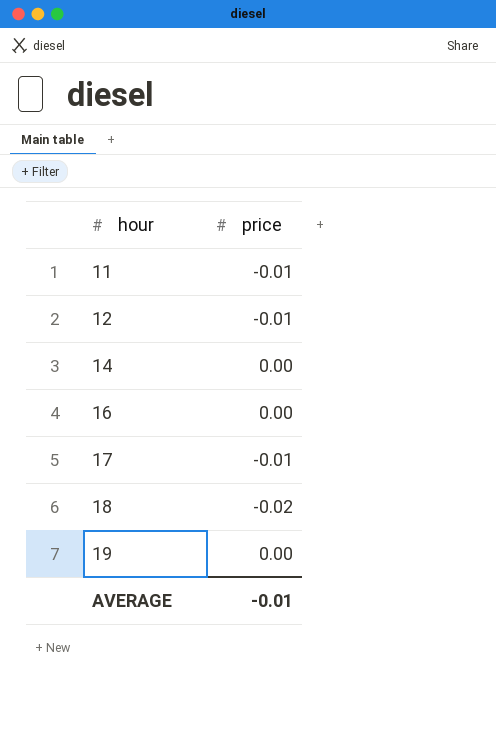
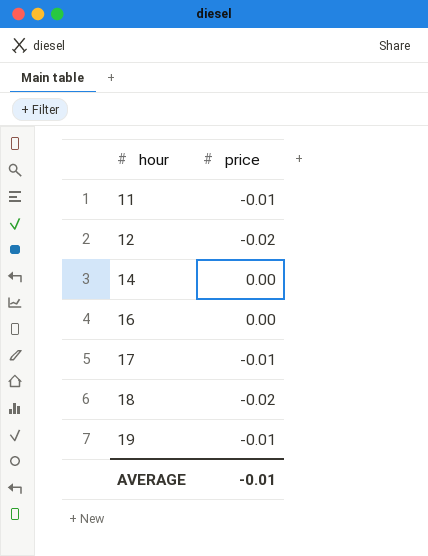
12 | price: -0.01 -> -0.02
19 | price: 0.00 -> -0.01

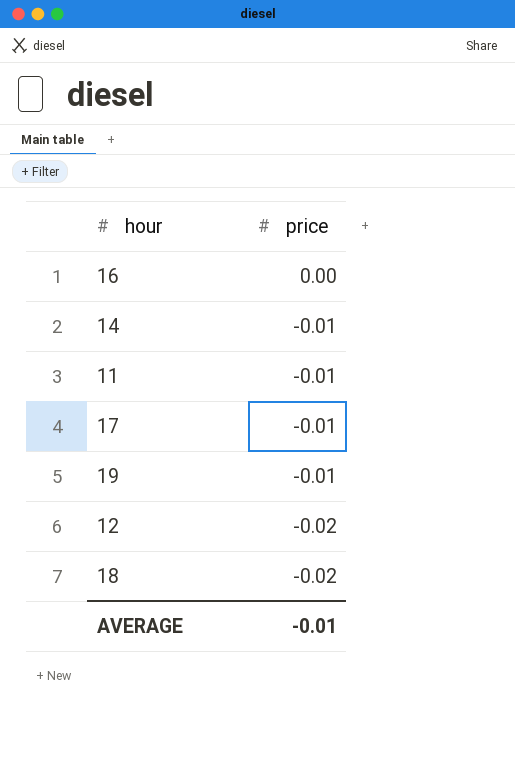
row order: hour ascending -> price descending
14 | price: 0.00 -> -0.01

